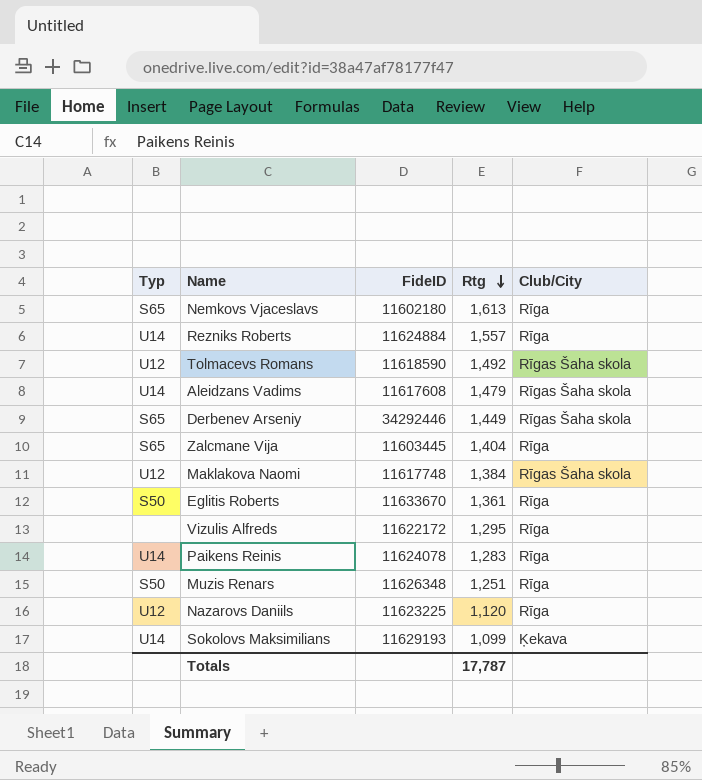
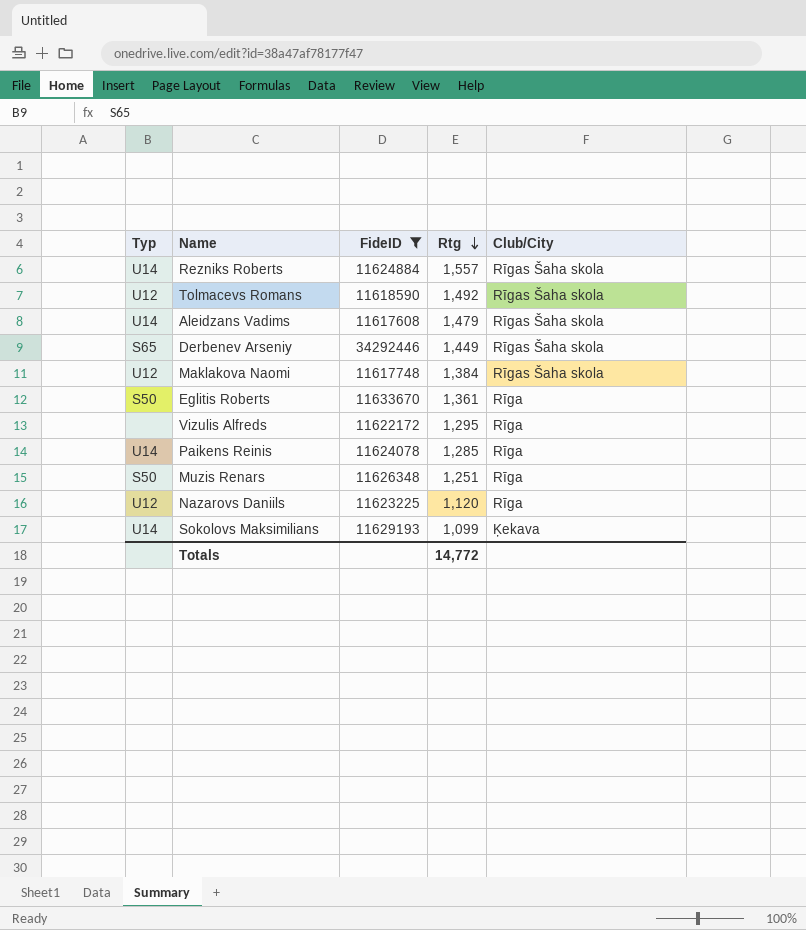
filter: none -> FideID >= 11617608
Rezniks Roberts | Club/City: Rīga -> Rīgas Šaha skola
Paikens Reinis | Rtg: 1,283 -> 1,285
Totals | Rtg: 17,787 -> 14,772

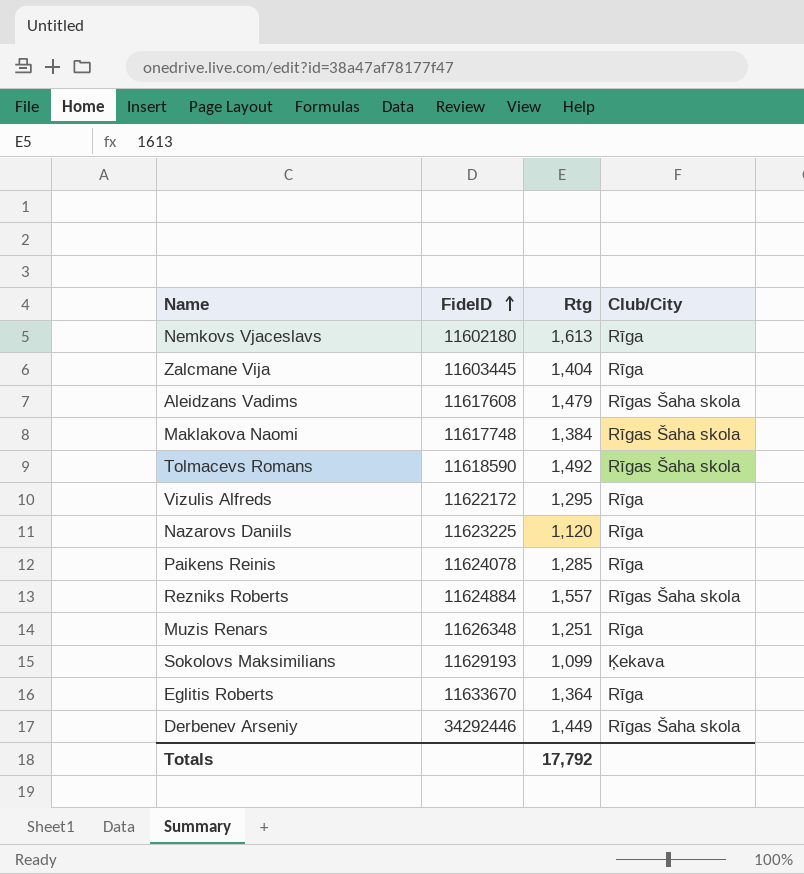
filter: FideID >= 11617608 -> none
row order: Rtg descending -> FideID ascending
column Typ | position: 1 -> none
Eglitis Roberts | Rtg: 1,361 -> 1,364
Totals | Rtg: 14,772 -> 17,792

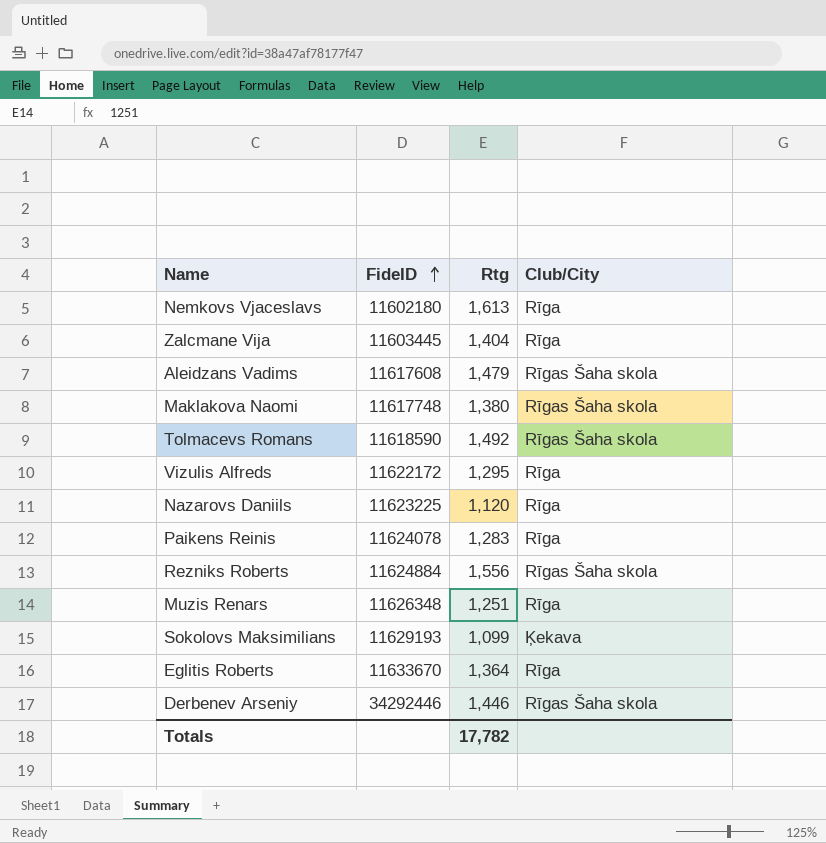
Maklakova Naomi | Rtg: 1,384 -> 1,380
Paikens Reinis | Rtg: 1,285 -> 1,283
Rezniks Roberts | Rtg: 1,557 -> 1,556
Derbenev Arseniy | Rtg: 1,449 -> 1,446
Totals | Rtg: 17,792 -> 17,782

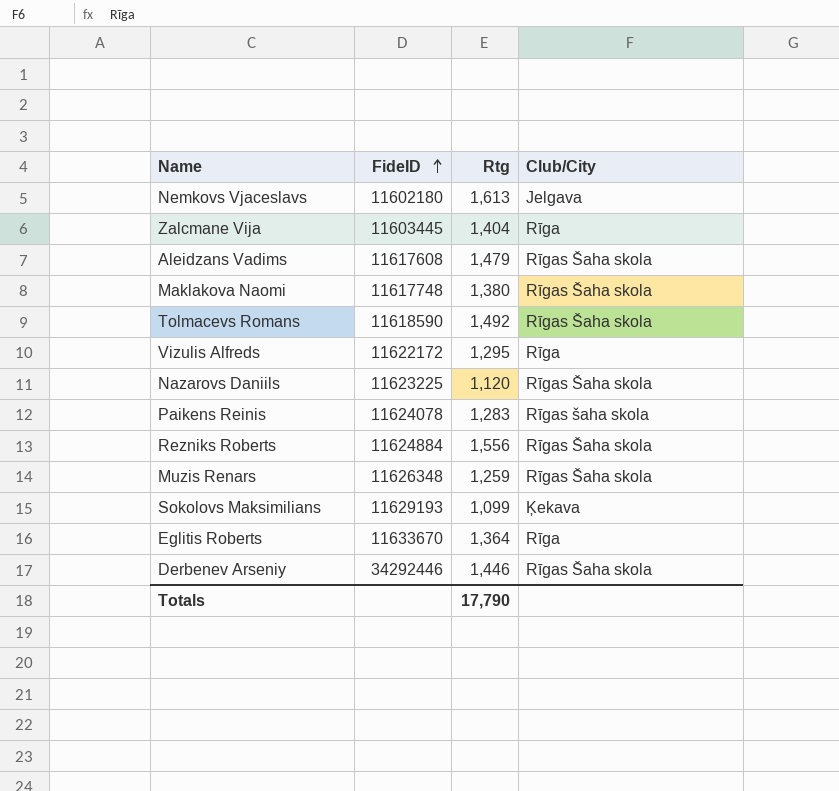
Nemkovs Vjaceslavs | Club/City: Rīga -> Jelgava
Nazarovs Daniils | Club/City: Rīga -> Rīgas Šaha skola
Paikens Reinis | Club/City: Rīga -> Rīgas šaha skola
Muzis Renars | Rtg: 1,251 -> 1,259
Muzis Renars | Club/City: Rīga -> Rīgas Šaha skola
Totals | Rtg: 17,782 -> 17,790

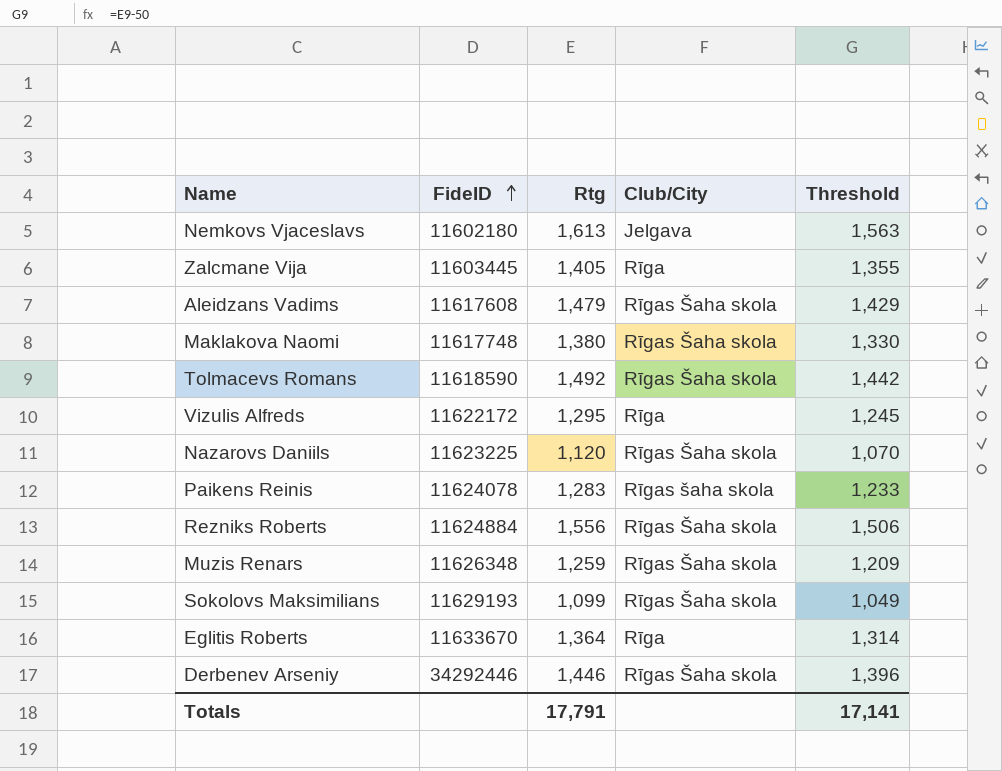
column Threshold | formula: none -> [Rtg] - 50
Zalcmane Vija | Rtg: 1,404 -> 1,405
Sokolovs Maksimilians | Club/City: Ķekava -> Rīgas Šaha skola
Totals | Rtg: 17,790 -> 17,791

